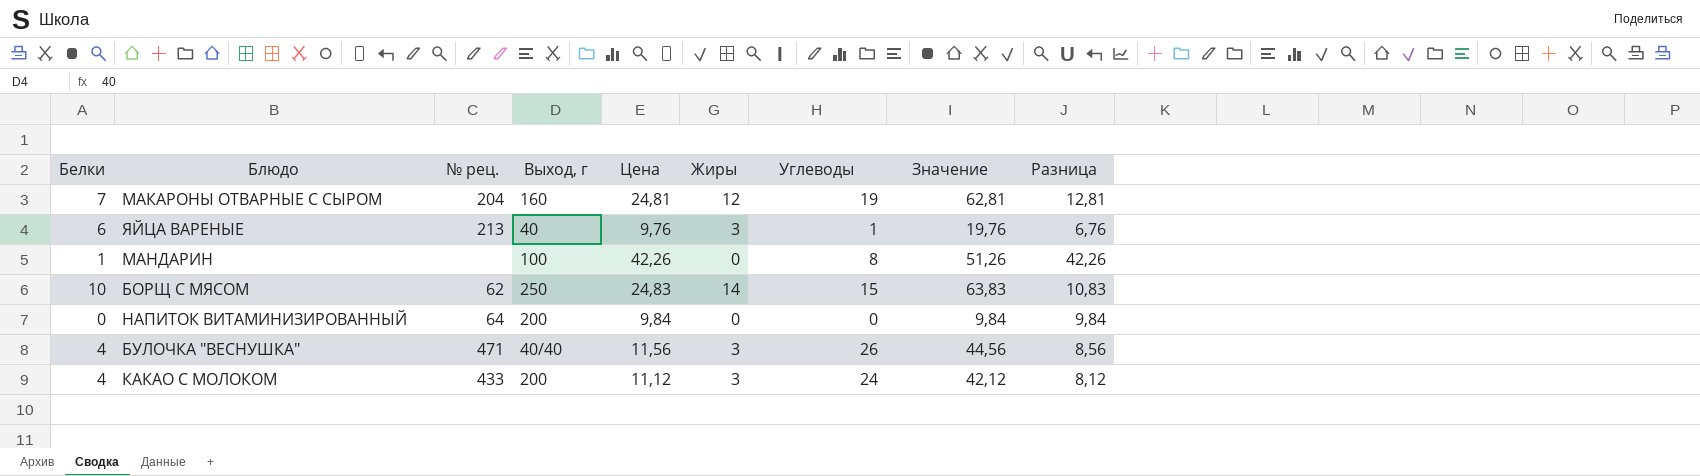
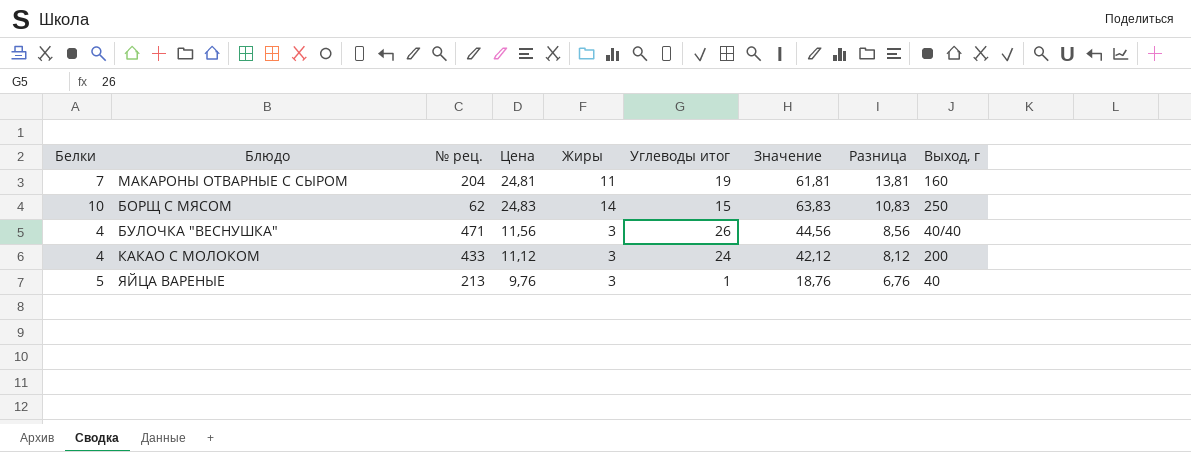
row order: none -> Разница descending
column name: Углеводы -> Углеводы итог
column Выход, г | position: 4 -> 9
row МАНДАРИН: 1 | none | 100 | 42,26 | 0 | 8 | 51,26 | 42,26 -> none
row НАПИТОК ВИТАМИНИЗИРОВАННЫЙ: 0 | 64 | 200 | 9,84 | 0 | 0 | 9,84 | 9,84 -> none
МАКАРОНЫ ОТВАРНЫЕ С СЫРОМ | Жиры: 12 -> 11
МАКАРОНЫ ОТВАРНЫЕ С СЫРОМ | Значение: 62,81 -> 61,81
МАКАРОНЫ ОТВАРНЫЕ С СЫРОМ | Разница: 12,81 -> 13,81
ЯЙЦА ВАРЕНЫЕ | Белки: 6 -> 5
ЯЙЦА ВАРЕНЫЕ | Значение: 19,76 -> 18,76

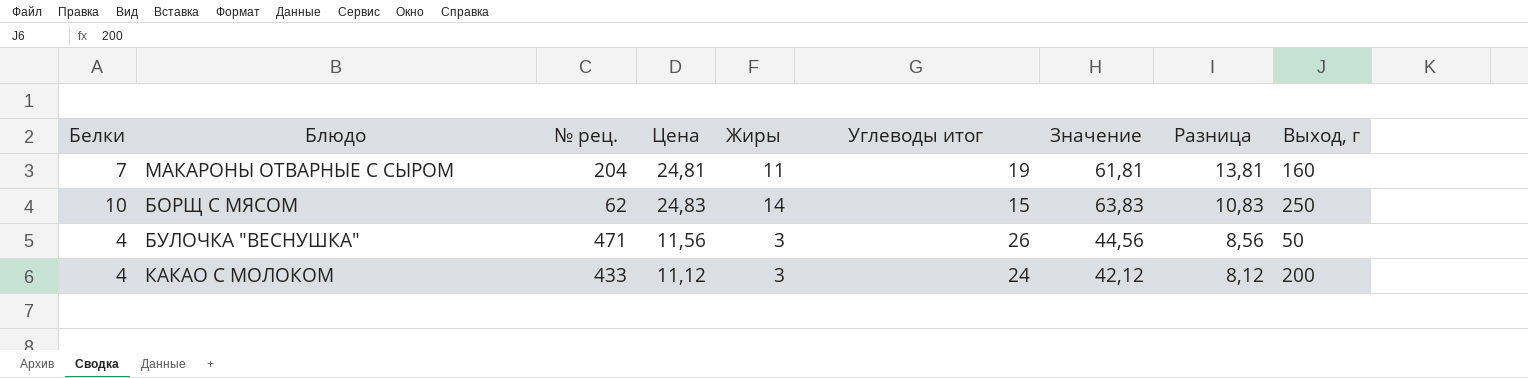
row ЯЙЦА ВАРЕНЫЕ: 5 | 213 | 9,76 | 3 | 1 | 18,76 | 6,76 | 40 -> none
БУЛОЧКА "ВЕСНУШКА" | Выход, г: 40/40 -> 50

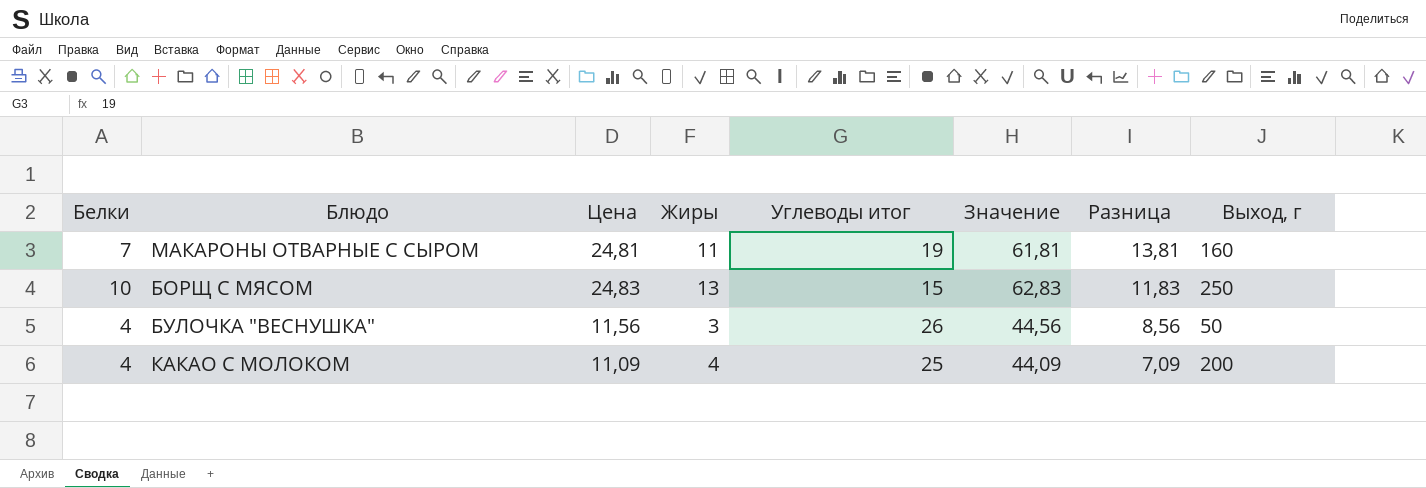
column № рец. | position: 3 -> none
БОРЩ С МЯСОМ | Жиры: 14 -> 13
БОРЩ С МЯСОМ | Значение: 63,83 -> 62,83
БОРЩ С МЯСОМ | Разница: 10,83 -> 11,83
КАКАО С МОЛОКОМ | Цена: 11,12 -> 11,09
КАКАО С МОЛОКОМ | Жиры: 3 -> 4
КАКАО С МОЛОКОМ | Углеводы итог: 24 -> 25
КАКАО С МОЛОКОМ | Значение: 42,12 -> 44,09
КАКАО С МОЛОКОМ | Разница: 8,12 -> 7,09

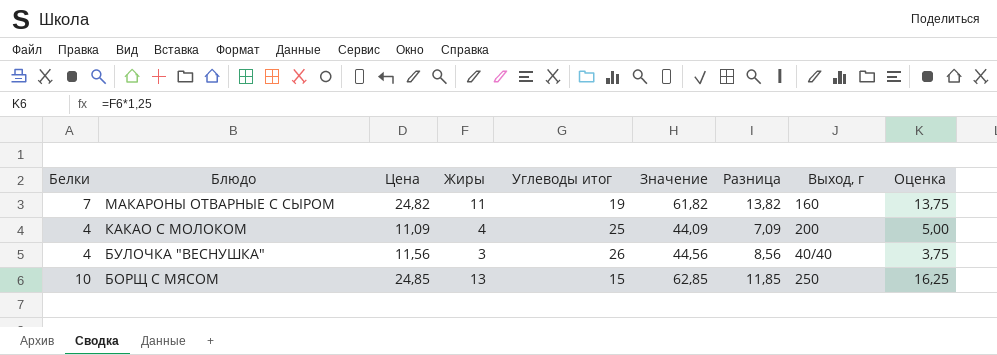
row order: Разница descending -> Блюдо descending
column Оценка | formula: none -> [Жиры] * 1,25
МАКАРОНЫ ОТВАРНЫЕ С СЫРОМ | Цена: 24,81 -> 24,82
МАКАРОНЫ ОТВАРНЫЕ С СЫРОМ | Значение: 61,81 -> 61,82
МАКАРОНЫ ОТВАРНЫЕ С СЫРОМ | Разница: 13,81 -> 13,82
БУЛОЧКА "ВЕСНУШКА" | Выход, г: 50 -> 40/40
БОРЩ С МЯСОМ | Цена: 24,83 -> 24,85
БОРЩ С МЯСОМ | Значение: 62,83 -> 62,85
БОРЩ С МЯСОМ | Разница: 11,83 -> 11,85

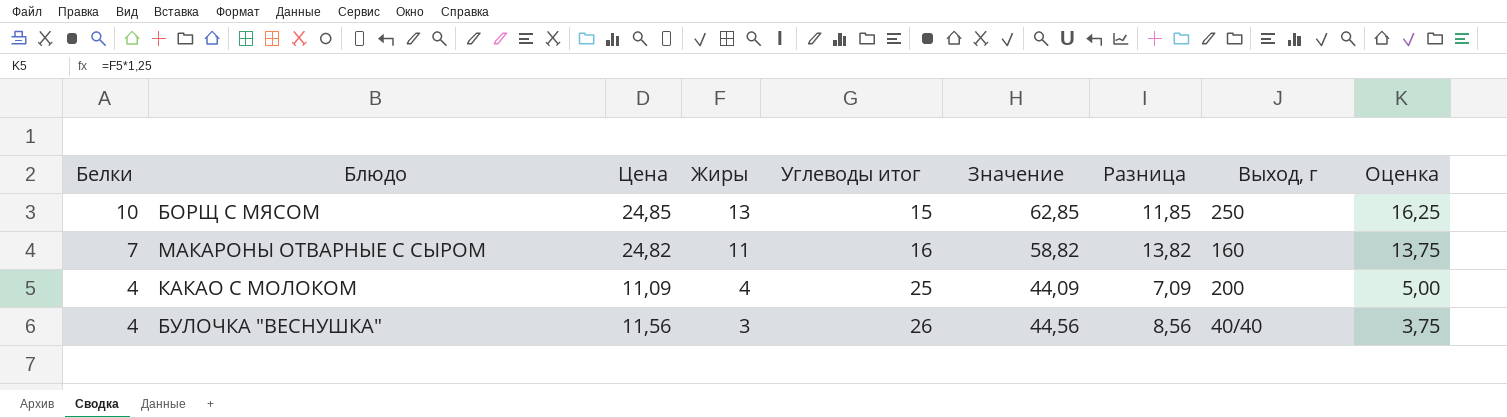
row order: Блюдо descending -> Белки descending
МАКАРОНЫ ОТВАРНЫЕ С СЫРОМ | Углеводы итог: 19 -> 16
МАКАРОНЫ ОТВАРНЫЕ С СЫРОМ | Значение: 61,82 -> 58,82

